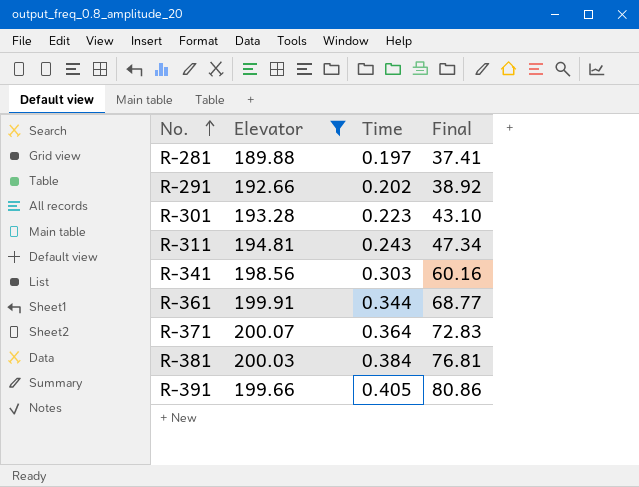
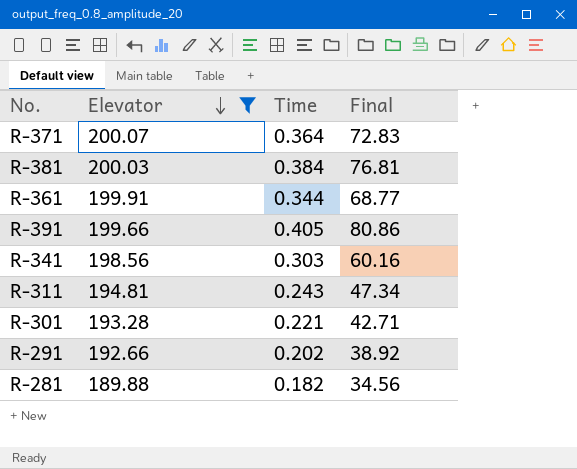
row order: No. ascending -> Elevator descending
R-301 | Time: 0.223 -> 0.221
R-301 | Final: 43.10 -> 42.71
R-281 | Time: 0.197 -> 0.182
R-281 | Final: 37.41 -> 34.56

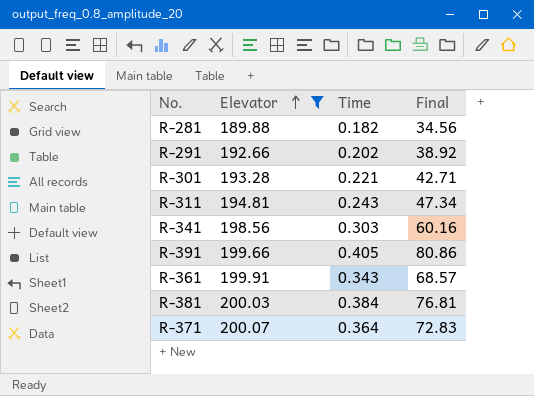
row order: Elevator descending -> Elevator ascending
R-361 | Time: 0.344 -> 0.343
R-361 | Final: 68.77 -> 68.57

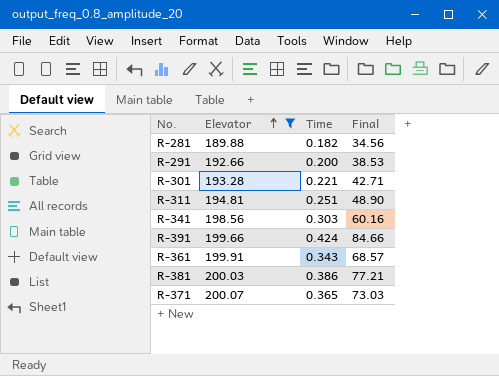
R-291 | Time: 0.202 -> 0.200
R-291 | Final: 38.92 -> 38.53
R-311 | Time: 0.243 -> 0.251
R-311 | Final: 47.34 -> 48.90
R-391 | Time: 0.405 -> 0.424
R-391 | Final: 80.86 -> 84.66
R-381 | Time: 0.384 -> 0.386
R-381 | Final: 76.81 -> 77.21
R-371 | Time: 0.364 -> 0.365
R-371 | Final: 72.83 -> 73.03

